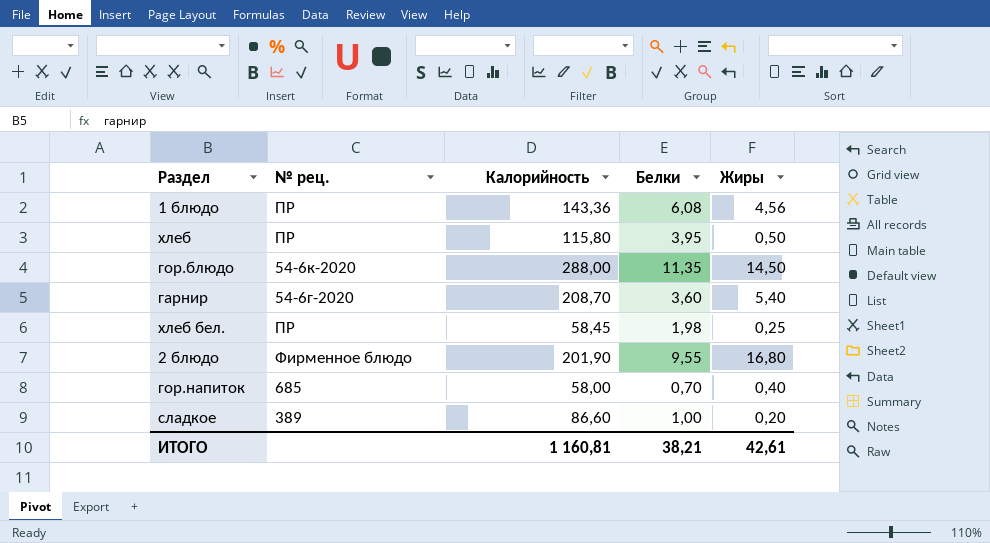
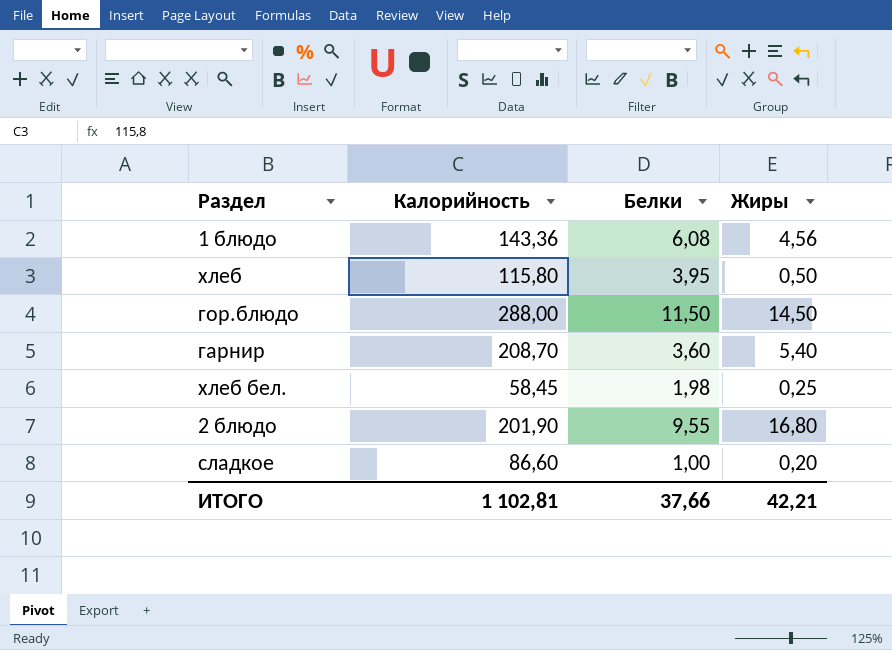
column № рец. | position: 2 -> none
row гор.напиток: 685 | 58,00 | 0,70 | 0,40 -> none
гор.блюдо | Белки: 11,35 -> 11,50
ИТОГО | Калорийность: 1 160,81 -> 1 102,81
ИТОГО | Белки: 38,21 -> 37,66
ИТОГО | Жиры: 42,61 -> 42,21

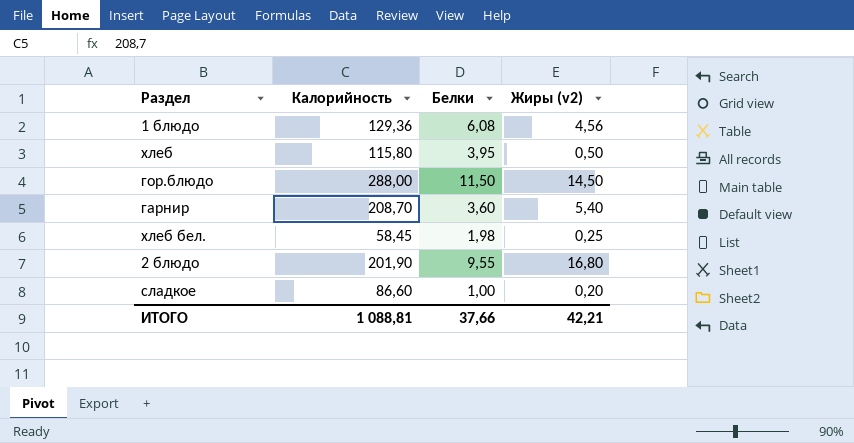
column name: Жиры -> Жиры (v2)
1 блюдо | Калорийность: 143,36 -> 129,36
ИТОГО | Калорийность: 1 102,81 -> 1 088,81

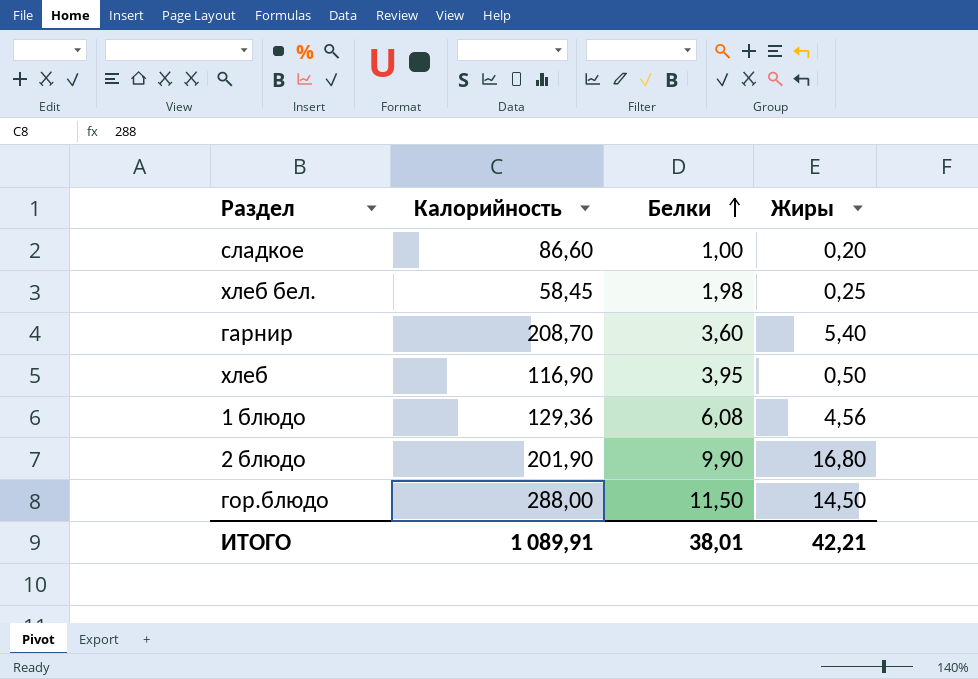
row order: none -> Белки ascending
column name: Жиры (v2) -> Жиры
хлеб | Калорийность: 115,80 -> 116,90
2 блюдо | Белки: 9,55 -> 9,90
ИТОГО | Калорийность: 1 088,81 -> 1 089,91
ИТОГО | Белки: 37,66 -> 38,01

